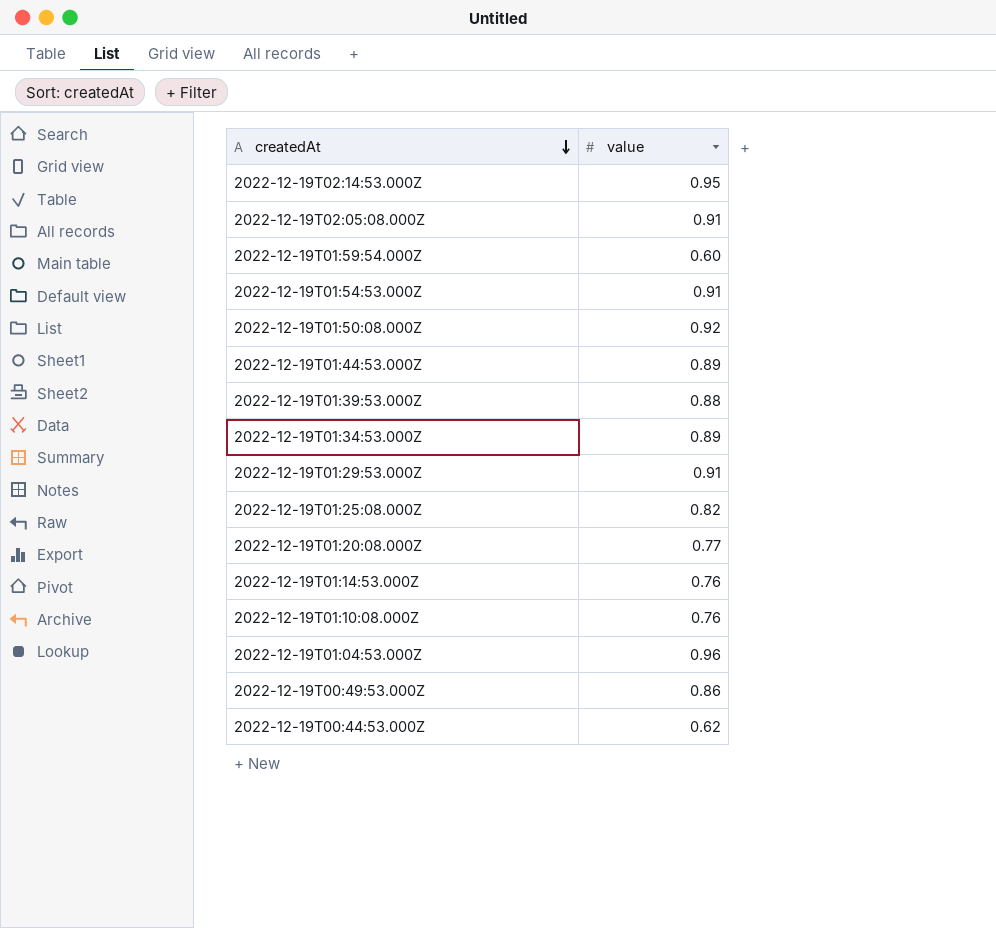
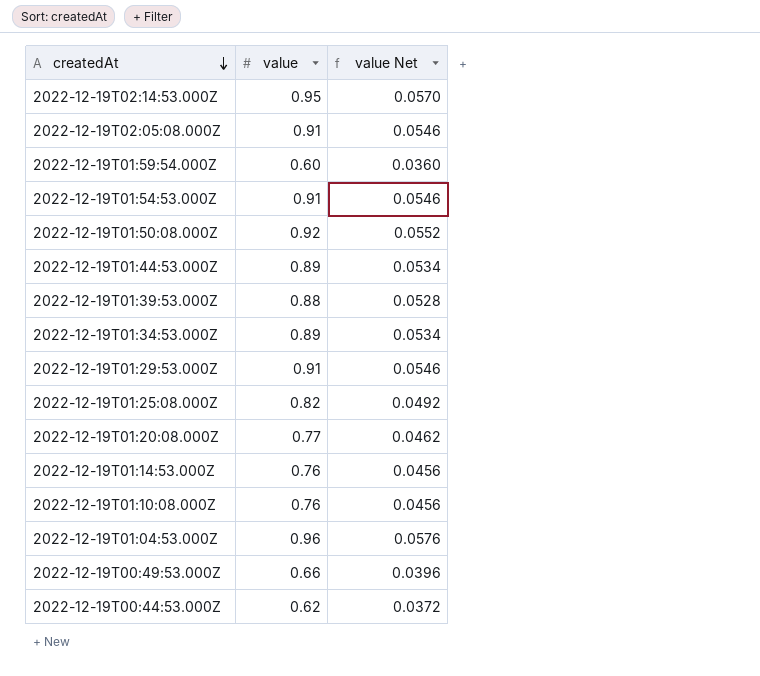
column value Net | formula: none -> [value] * 0.06
2022-12-19T00:49:53.000Z | value: 0.86 -> 0.66

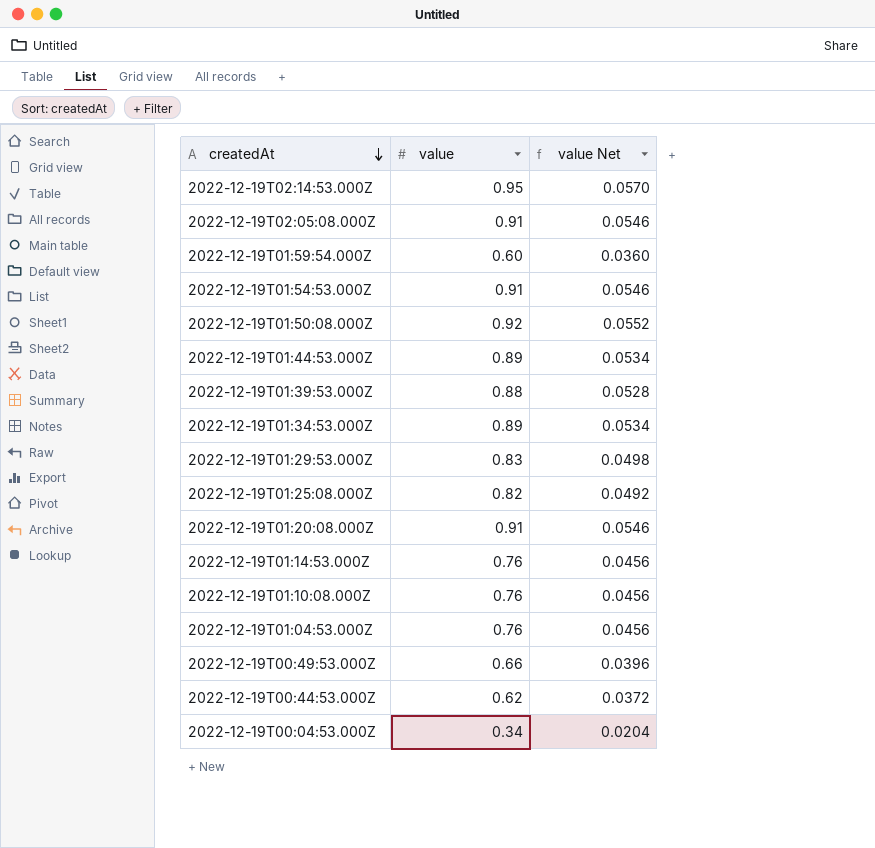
2022-12-19T01:29:53.000Z | value: 0.91 -> 0.83
2022-12-19T01:29:53.000Z | value Net: 0.0546 -> 0.0498
2022-12-19T01:20:08.000Z | value: 0.77 -> 0.91
2022-12-19T01:20:08.000Z | value Net: 0.0462 -> 0.0546
2022-12-19T01:04:53.000Z | value: 0.96 -> 0.76
2022-12-19T01:04:53.000Z | value Net: 0.0576 -> 0.0456
row 2022-12-19T00:04:53.000Z: none -> 0.34 | 0.0204

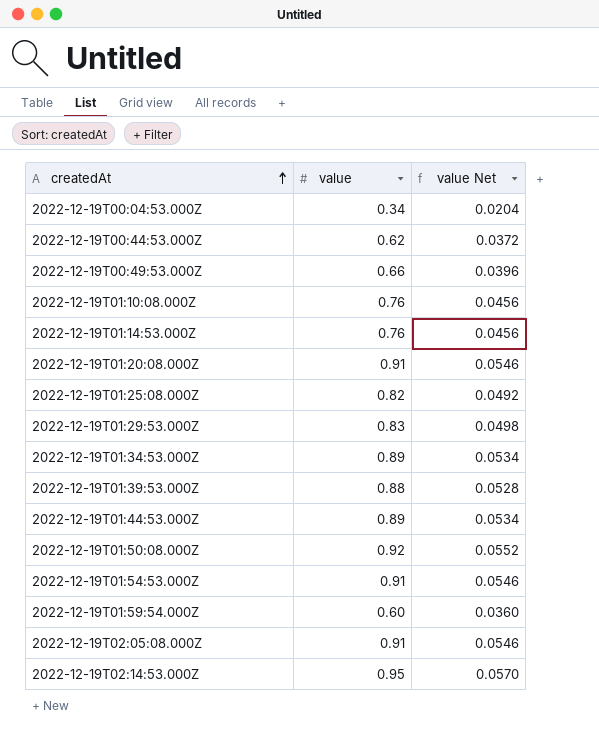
row order: createdAt descending -> createdAt ascending
row 2022-12-19T01:04:53.000Z: 0.76 | 0.0456 -> none

